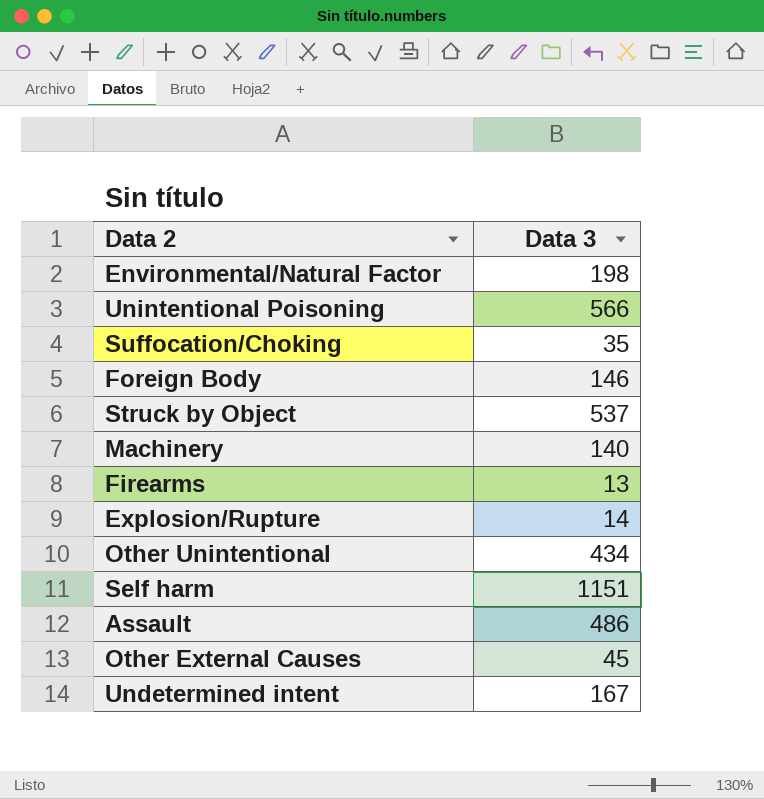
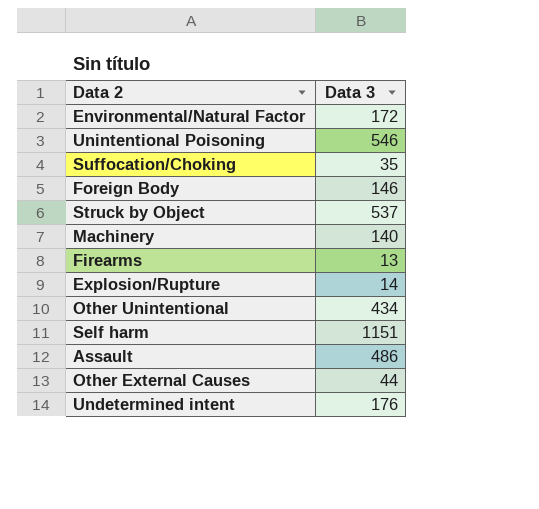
Environmental/Natural Factor | Data 3: 198 -> 172
Unintentional Poisoning | Data 3: 566 -> 546
Other External Causes | Data 3: 45 -> 44
Undetermined intent | Data 3: 167 -> 176

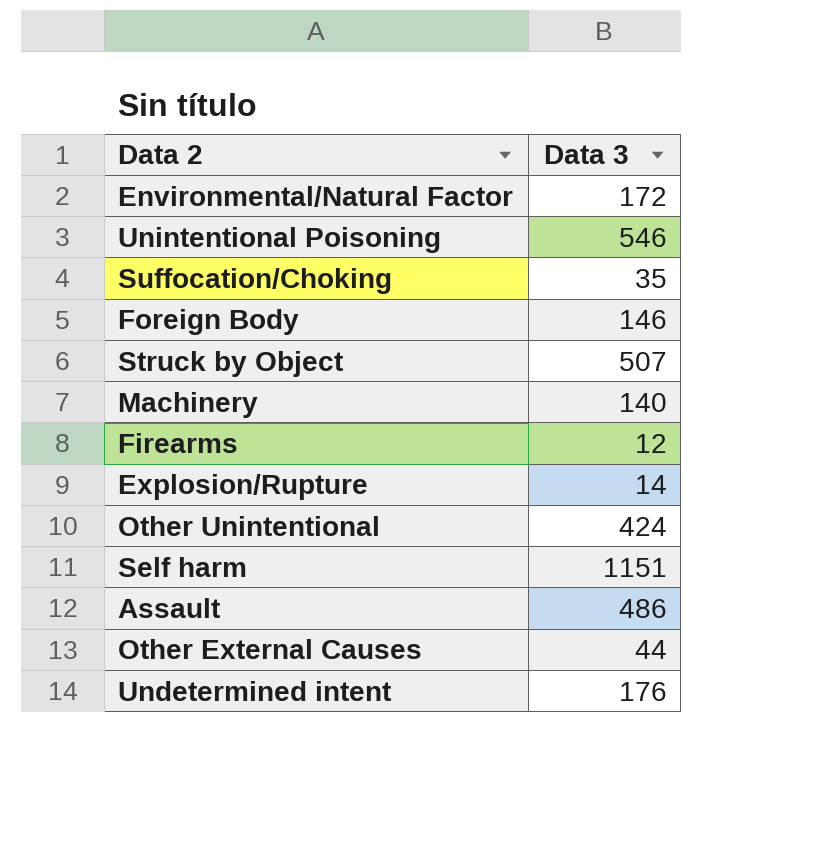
Struck by Object | Data 3: 537 -> 507
Firearms | Data 3: 13 -> 12
Other Unintentional | Data 3: 434 -> 424

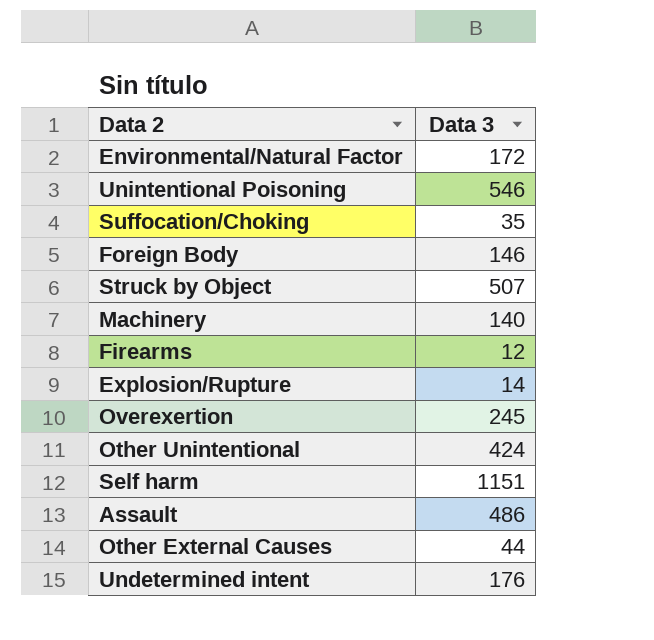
row Overexertion: none -> 245

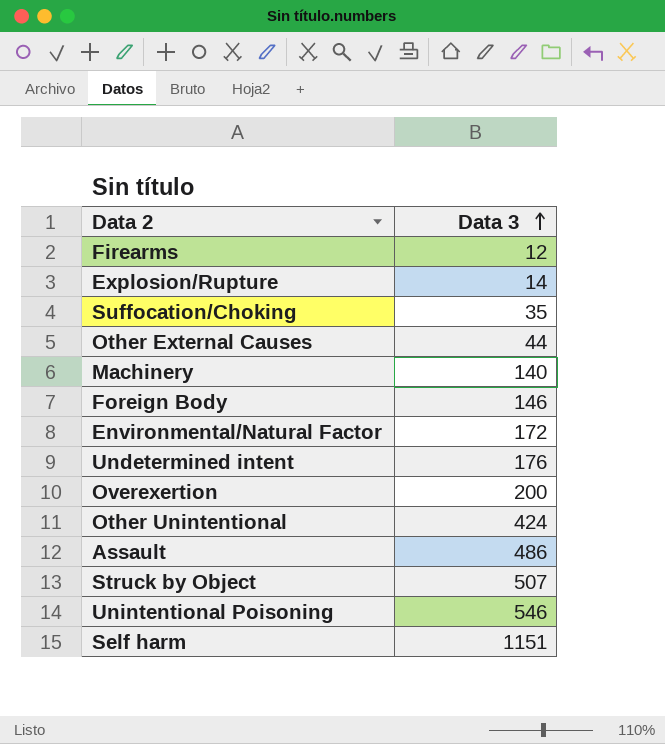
row order: none -> Data 3 ascending
Overexertion | Data 3: 245 -> 200

